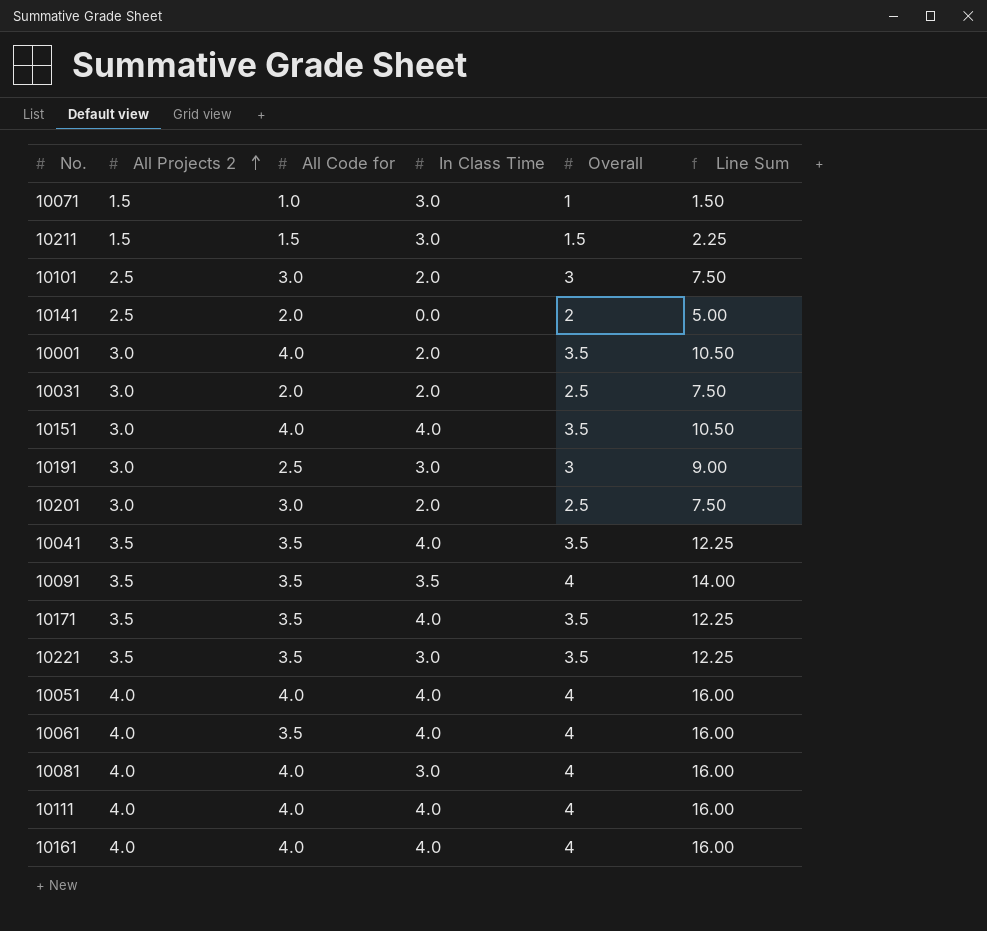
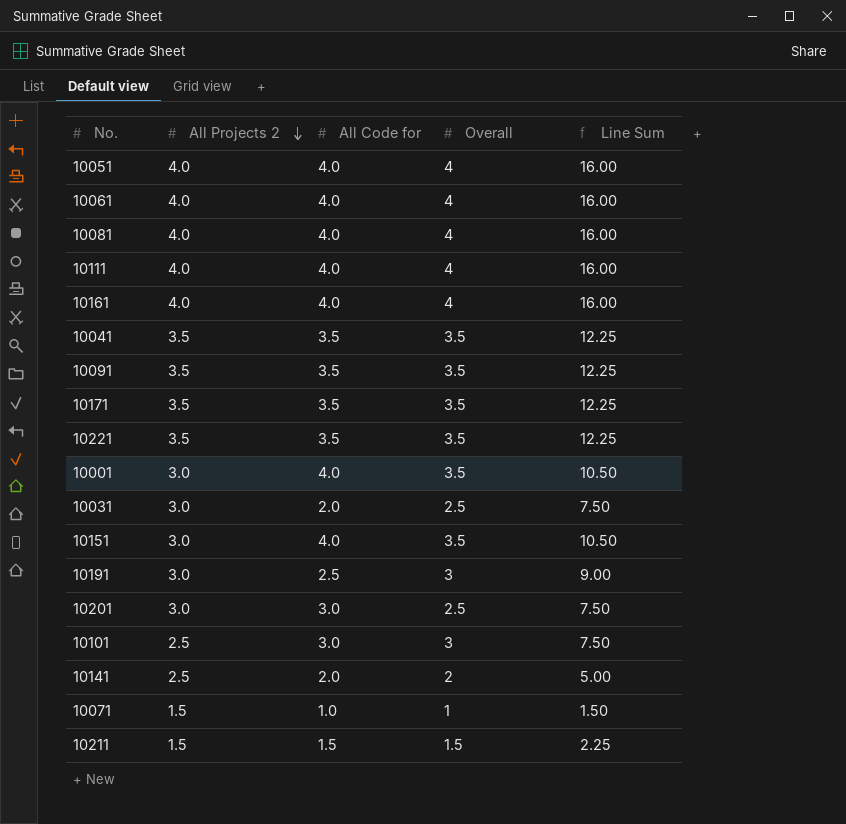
row order: All Projects 2 ascending -> All Projects 2 descending
column In Class Time | position: 4 -> none
10061 | All Code for: 3.5 -> 4.0
10091 | Overall: 4 -> 3.5
10091 | Line Sum: 14.00 -> 12.25

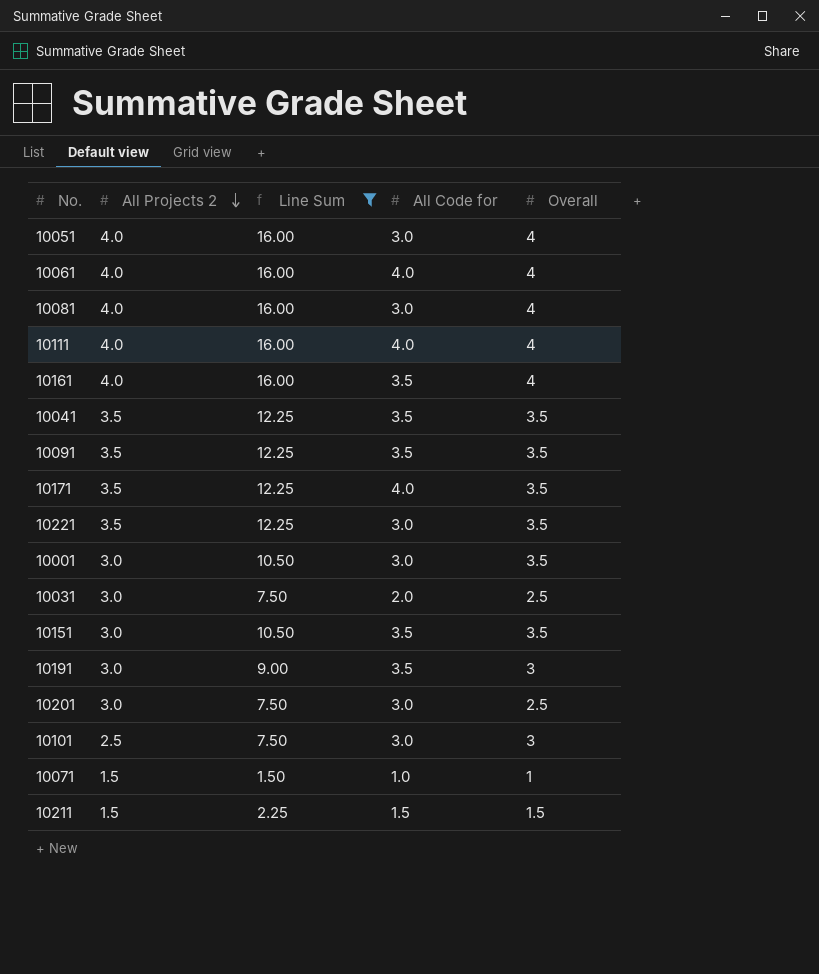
filter: none -> Line Sum != 5.00
column Line Sum | position: 5 -> 3
10051 | All Code for: 4.0 -> 3.0
10081 | All Code for: 4.0 -> 3.0
10161 | All Code for: 4.0 -> 3.5
10171 | All Code for: 3.5 -> 4.0
10221 | All Code for: 3.5 -> 3.0
10001 | All Code for: 4.0 -> 3.0
10151 | All Code for: 4.0 -> 3.5
10191 | All Code for: 2.5 -> 3.5

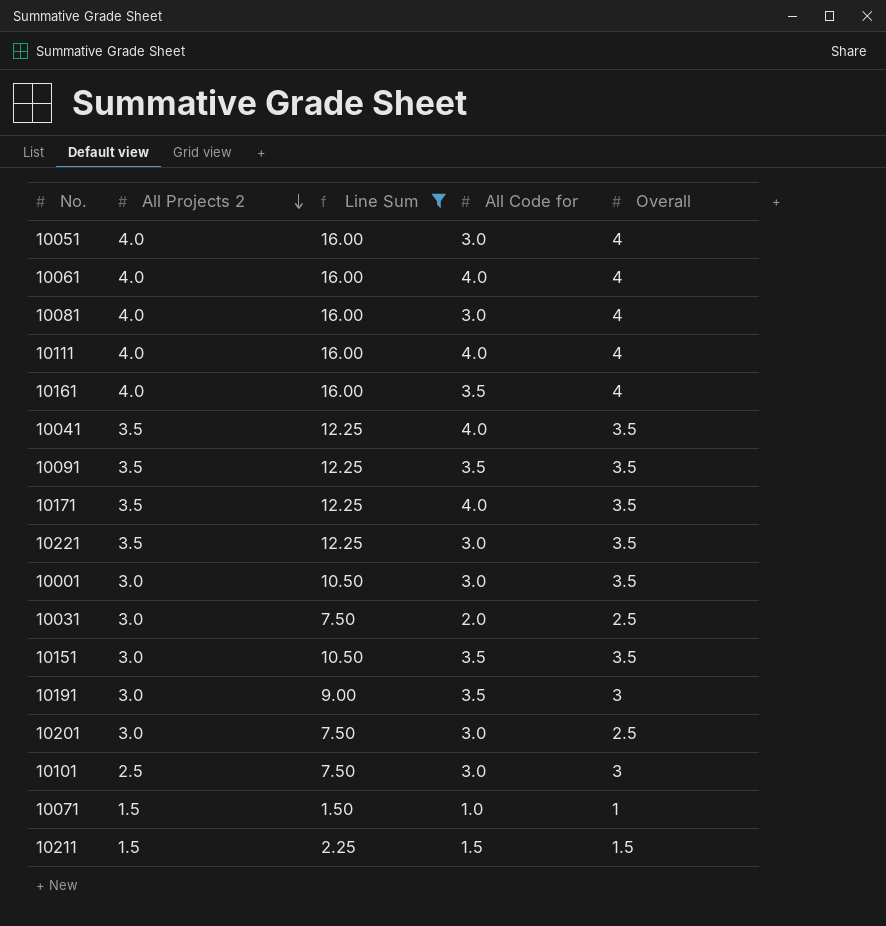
10041 | All Code for: 3.5 -> 4.0

